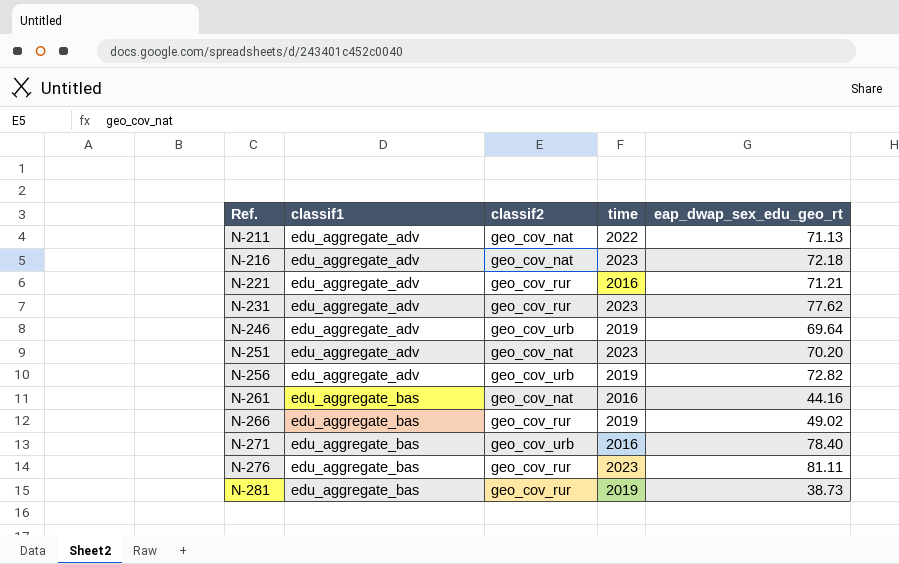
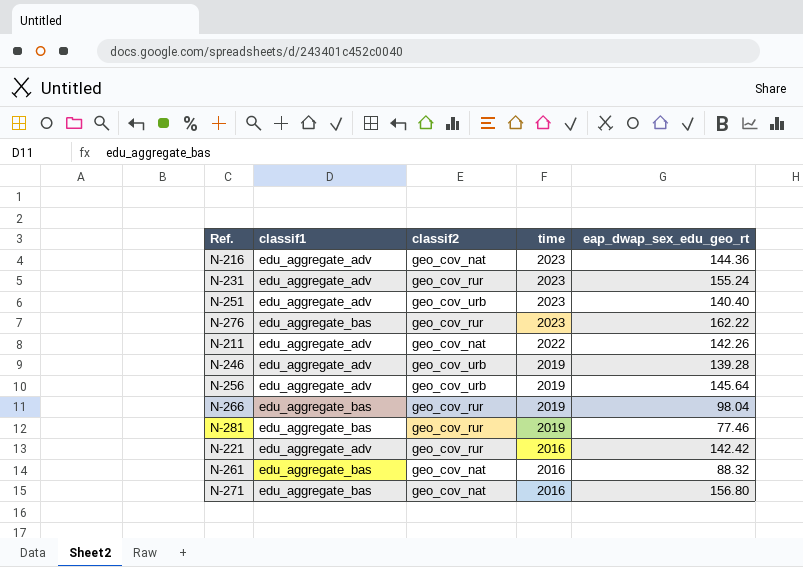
row order: Ref. ascending -> time descending
N-216 | eap_dwap_sex_edu_geo_rt: 72.18 -> 144.36
N-231 | eap_dwap_sex_edu_geo_rt: 77.62 -> 155.24
N-251 | classif2: geo_cov_nat -> geo_cov_urb
N-251 | eap_dwap_sex_edu_geo_rt: 70.20 -> 140.40
N-276 | eap_dwap_sex_edu_geo_rt: 81.11 -> 162.22
N-211 | eap_dwap_sex_edu_geo_rt: 71.13 -> 142.26
N-246 | eap_dwap_sex_edu_geo_rt: 69.64 -> 139.28
N-256 | eap_dwap_sex_edu_geo_rt: 72.82 -> 145.64
N-266 | eap_dwap_sex_edu_geo_rt: 49.02 -> 98.04
N-281 | eap_dwap_sex_edu_geo_rt: 38.73 -> 77.46
N-221 | eap_dwap_sex_edu_geo_rt: 71.21 -> 142.42
N-261 | eap_dwap_sex_edu_geo_rt: 44.16 -> 88.32
N-271 | classif2: geo_cov_urb -> geo_cov_nat
N-271 | eap_dwap_sex_edu_geo_rt: 78.40 -> 156.80

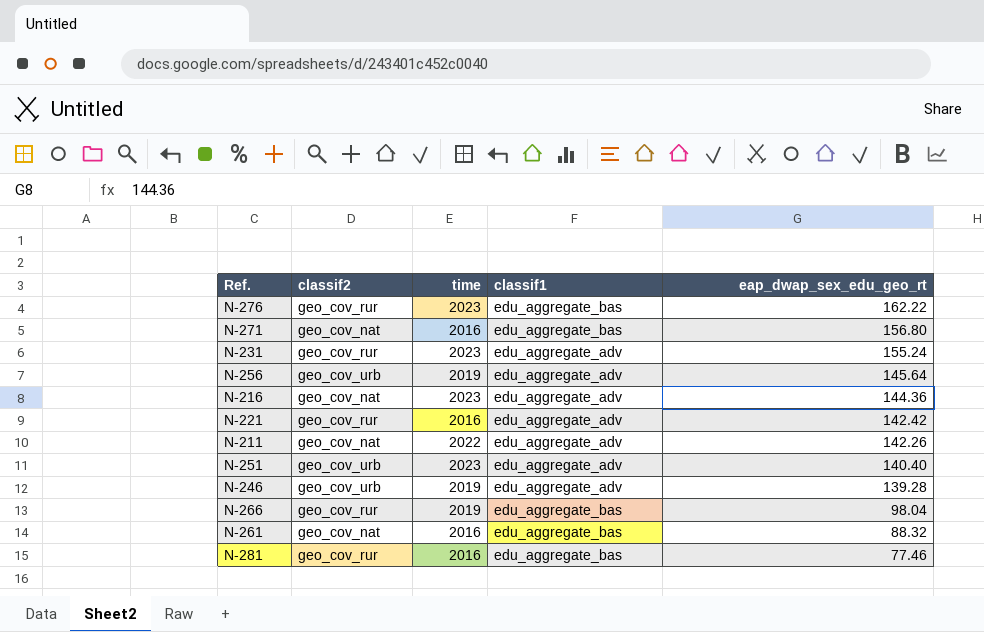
row order: time descending -> eap_dwap_sex_edu_geo_rt descending
column classif1 | position: 2 -> 4
N-281 | time: 2019 -> 2016

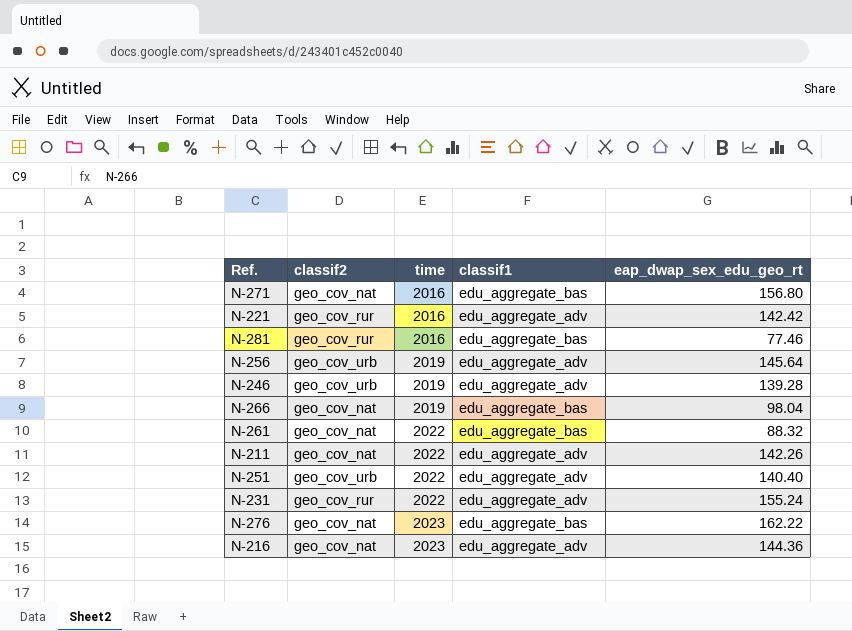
row order: eap_dwap_sex_edu_geo_rt descending -> time ascending
N-266 | classif2: geo_cov_rur -> geo_cov_nat
N-261 | time: 2016 -> 2022
N-251 | time: 2023 -> 2022
N-231 | time: 2023 -> 2022
N-276 | classif2: geo_cov_rur -> geo_cov_nat

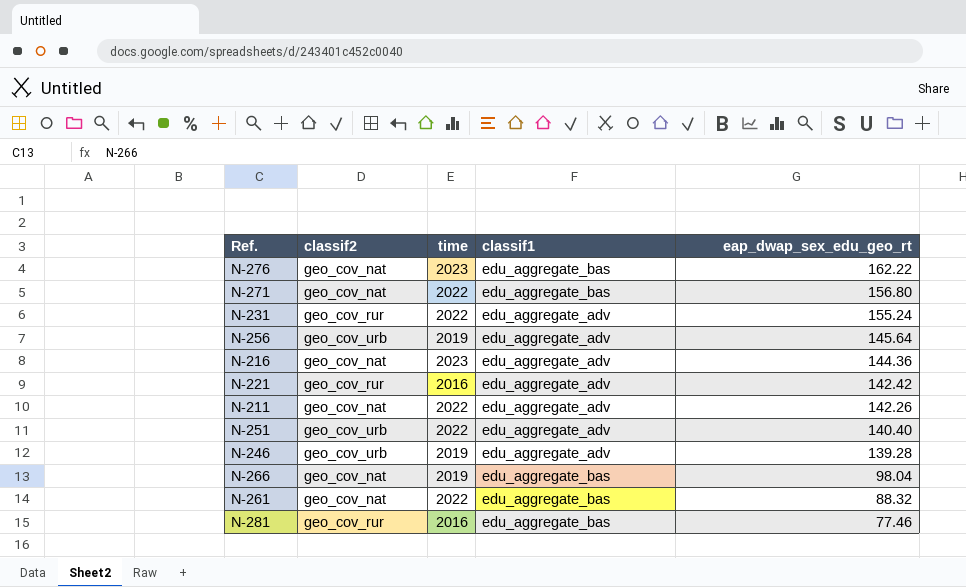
row order: time ascending -> eap_dwap_sex_edu_geo_rt descending
N-271 | time: 2016 -> 2022

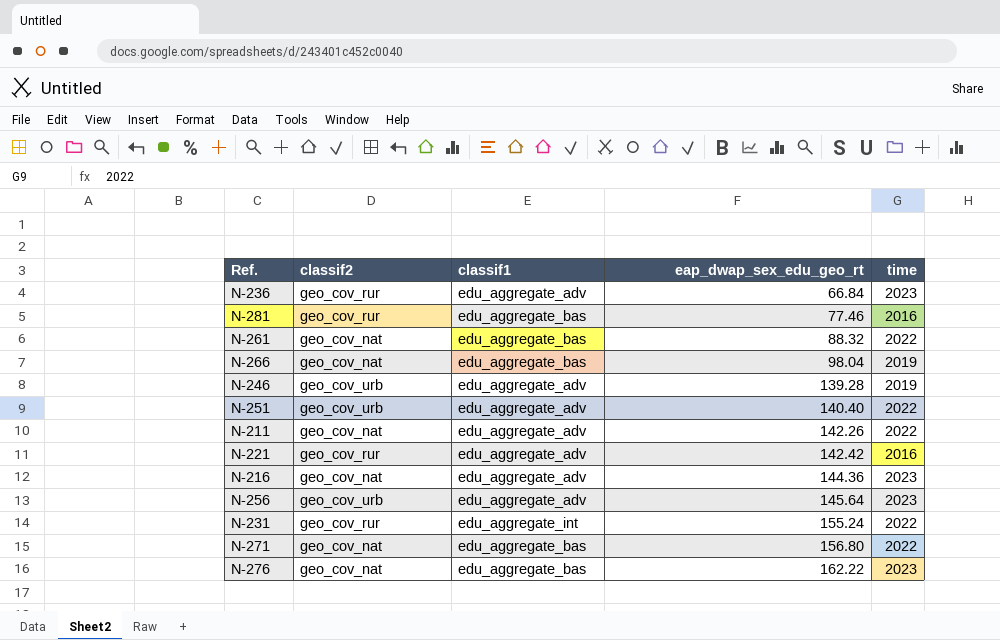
row order: eap_dwap_sex_edu_geo_rt descending -> eap_dwap_sex_edu_geo_rt ascending
column time | position: 3 -> 5
row N-236: none -> geo_cov_rur | edu_aggregate_adv | 66.84 | 2023
N-256 | time: 2019 -> 2023
N-231 | classif1: edu_aggregate_adv -> edu_aggregate_int

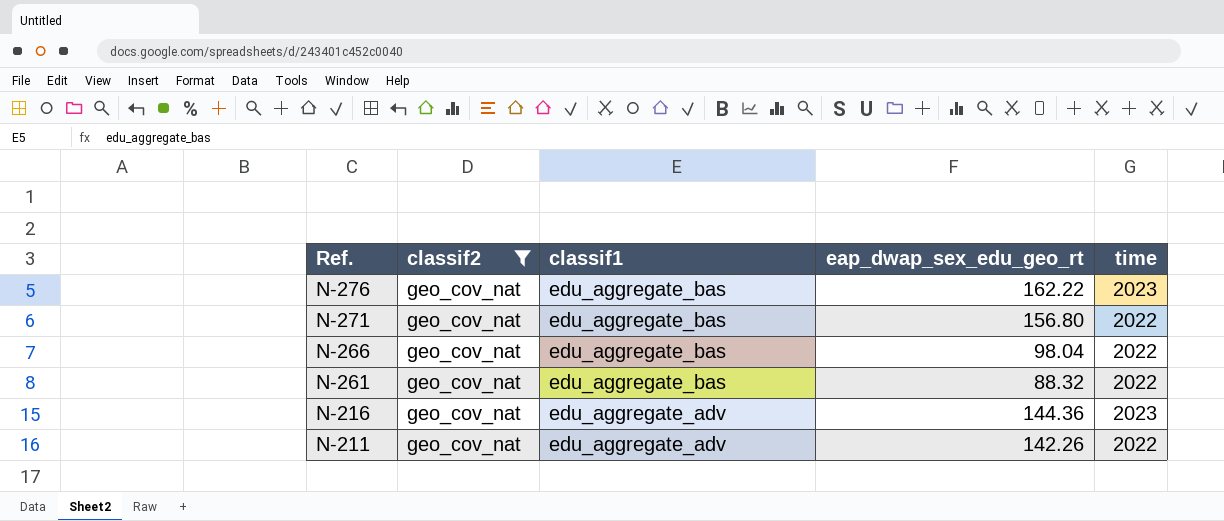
filter: none -> classif2 = geo_cov_nat
row order: eap_dwap_sex_edu_geo_rt ascending -> Ref. descending
N-266 | time: 2019 -> 2022

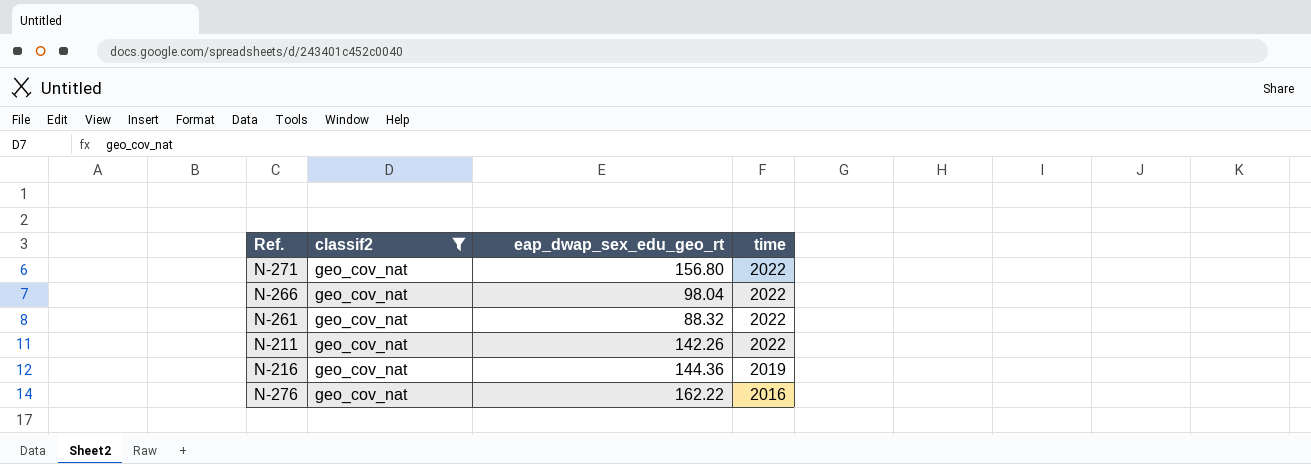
row order: Ref. descending -> time descending
column classif1 | position: 3 -> none
N-216 | time: 2023 -> 2019
N-276 | time: 2023 -> 2016

